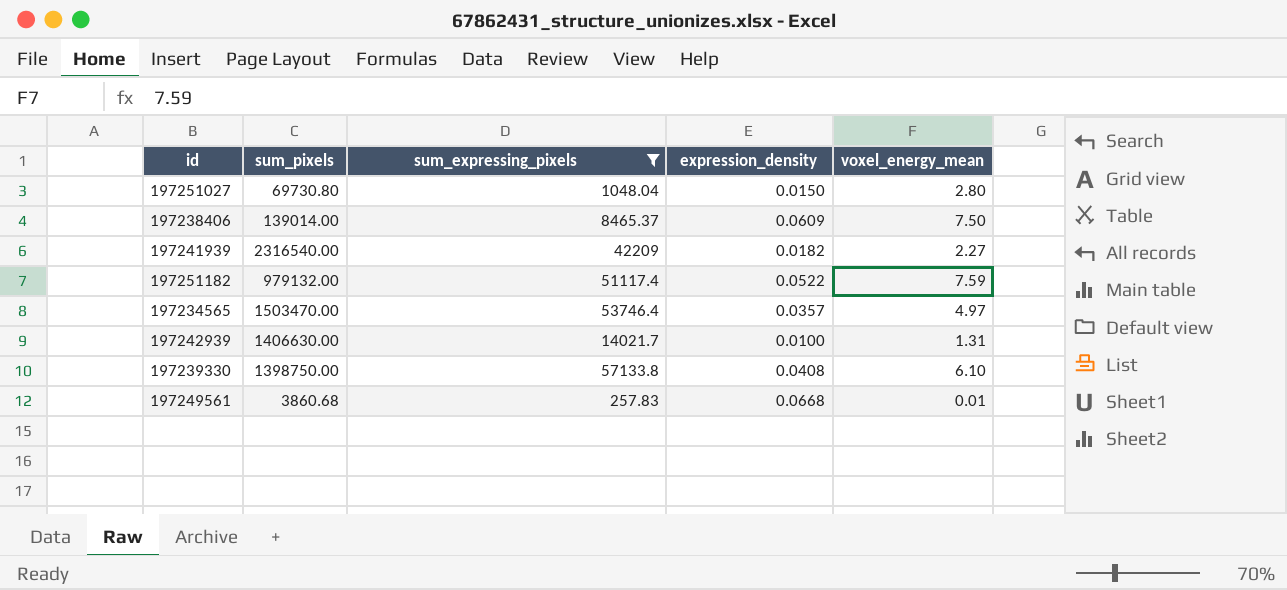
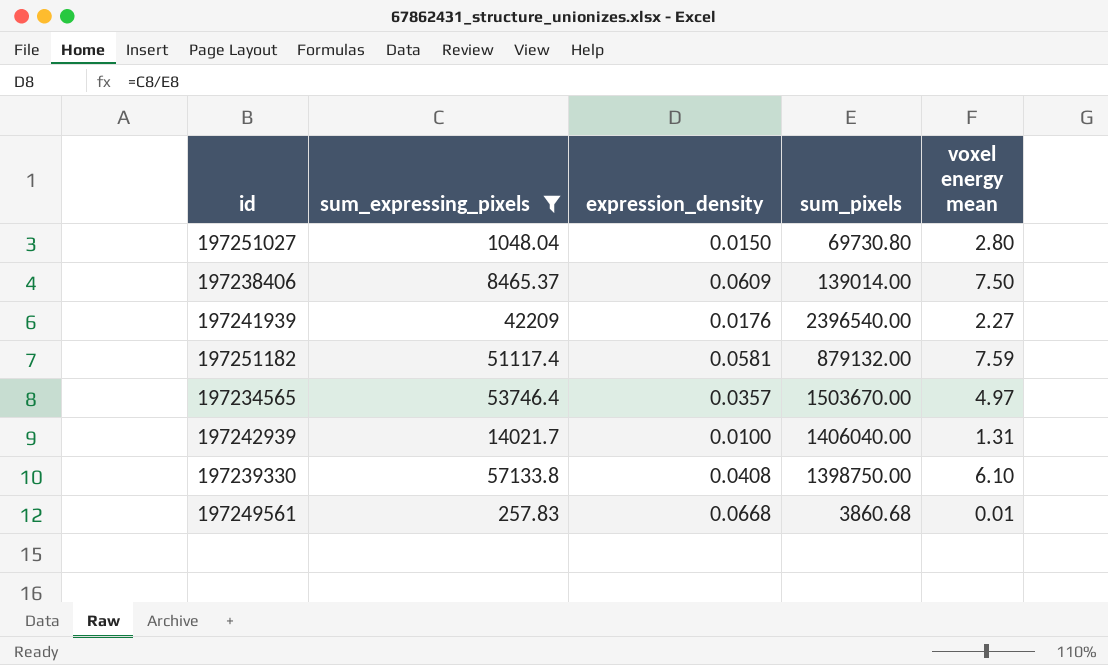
column sum_pixels | position: 2 -> 4
column name: voxel_energy_mean -> voxel energy mean
197241939 | expression_density: 0.0182 -> 0.0176
197241939 | sum_pixels: 2316540.00 -> 2396540.00
197251182 | expression_density: 0.0522 -> 0.0581
197251182 | sum_pixels: 979132.00 -> 879132.00
197234565 | sum_pixels: 1503470.00 -> 1503670.00
197242939 | sum_pixels: 1406630.00 -> 1406040.00

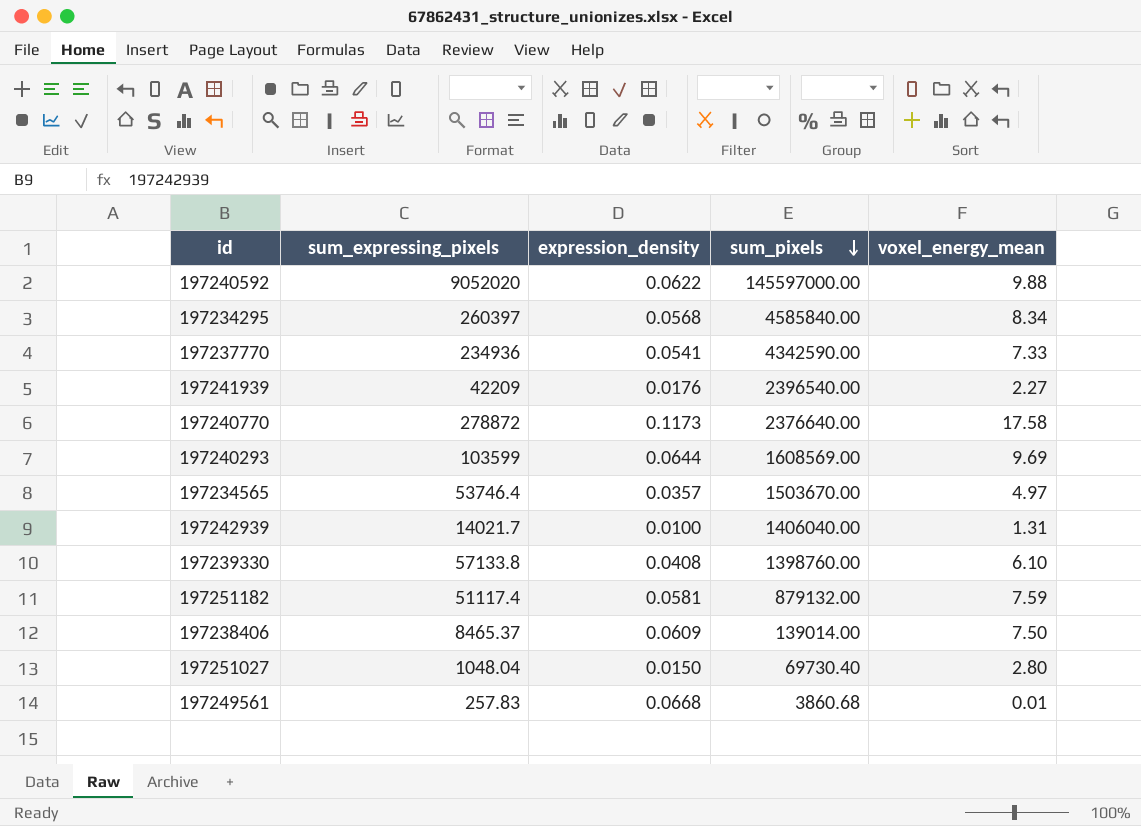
filter: sum_expressing_pixels <= 57133.8 -> none
row order: none -> sum_pixels descending
column name: voxel energy mean -> voxel_energy_mean
197239330 | sum_pixels: 1398750.00 -> 1398760.00
197251027 | sum_pixels: 69730.80 -> 69730.40

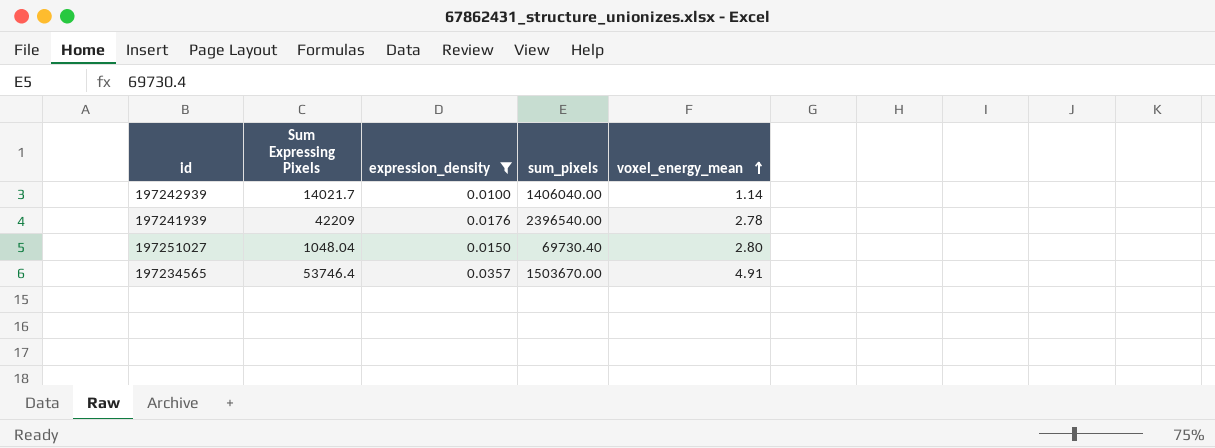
filter: none -> expression_density <= 0.0357
row order: sum_pixels descending -> voxel_energy_mean ascending
column name: sum_expressing_pixels -> Sum Expressing Pixels
197242939 | voxel_energy_mean: 1.31 -> 1.14
197241939 | voxel_energy_mean: 2.27 -> 2.78
197234565 | voxel_energy_mean: 4.97 -> 4.91

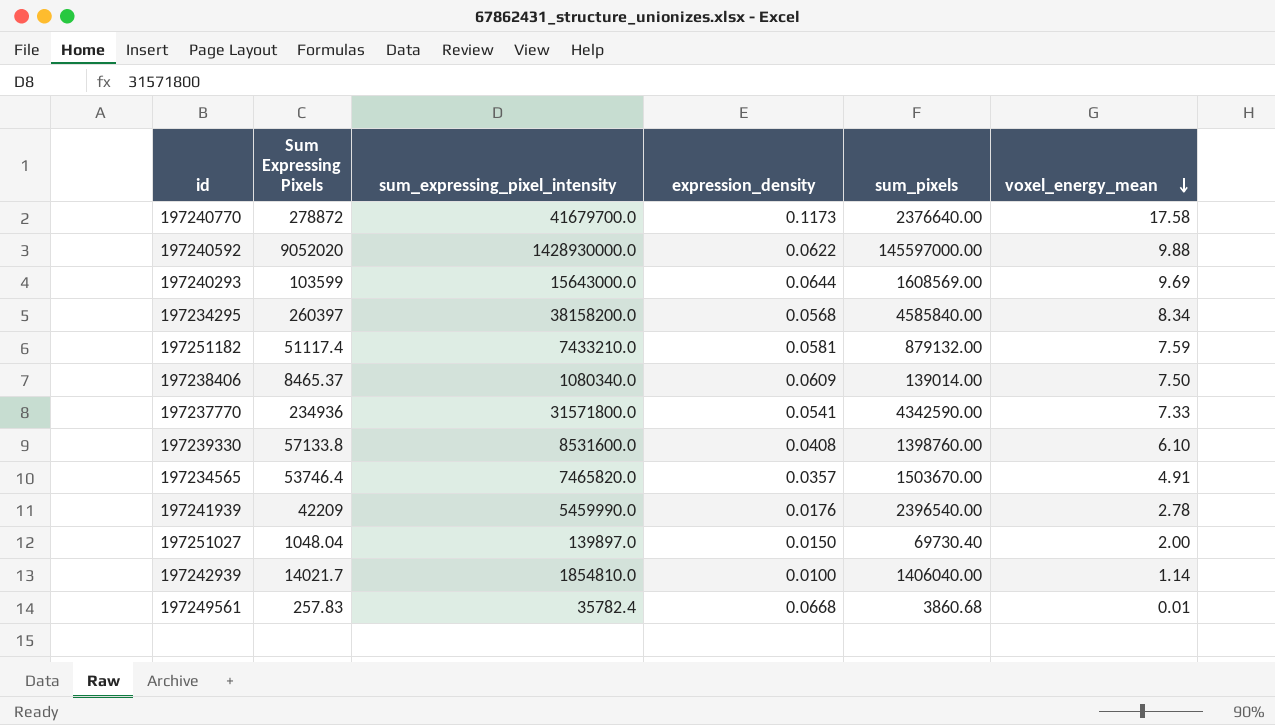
filter: expression_density <= 0.0357 -> none
row order: voxel_energy_mean ascending -> voxel_energy_mean descending
column sum_expressing_pixel_intensity | position: none -> 3
197251027 | voxel_energy_mean: 2.80 -> 2.00

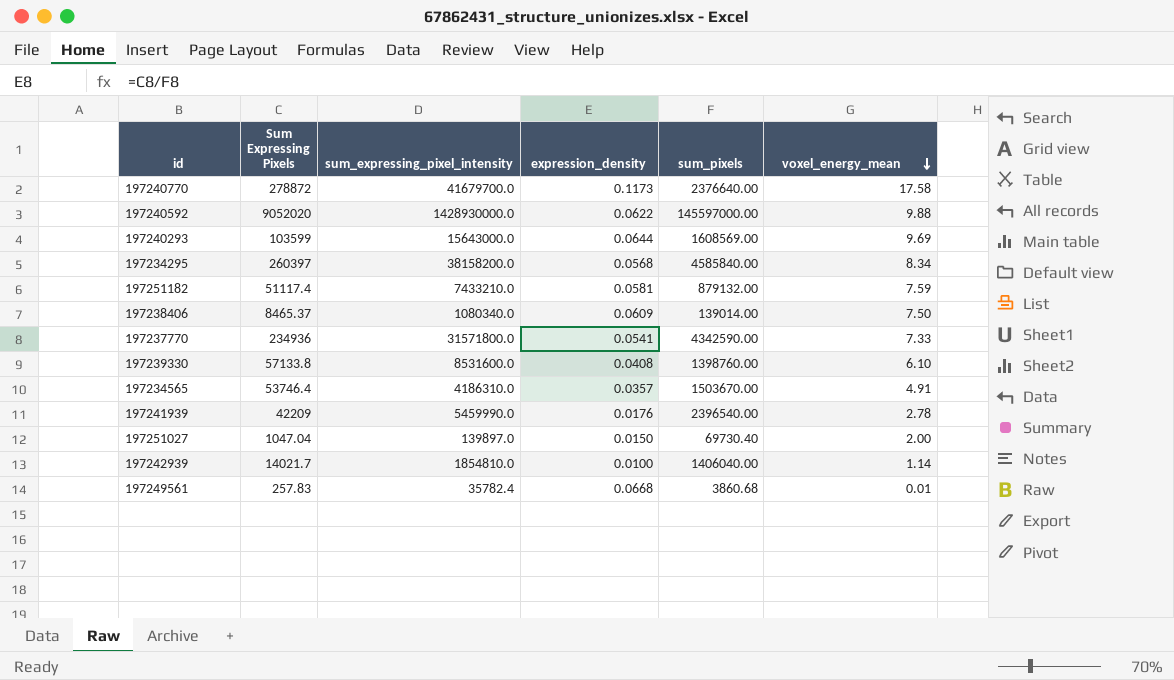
197234565 | sum_expressing_pixel_intensity: 7465820.0 -> 4186310.0
197251027 | Sum Expressing Pixels: 1048.04 -> 1047.04

